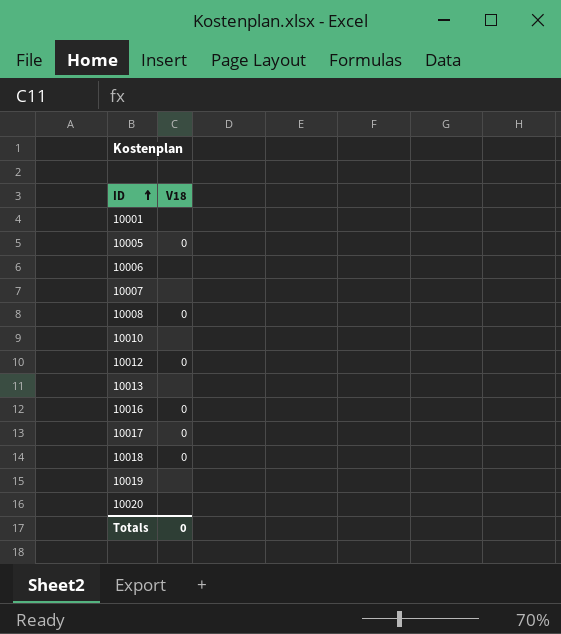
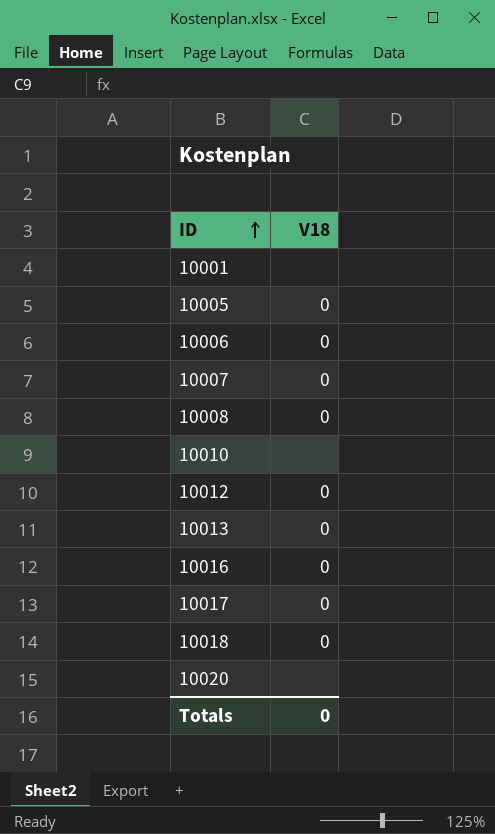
row 10019: none -> none
10006 | V18: none -> 0
10007 | V18: none -> 0
10013 | V18: none -> 0

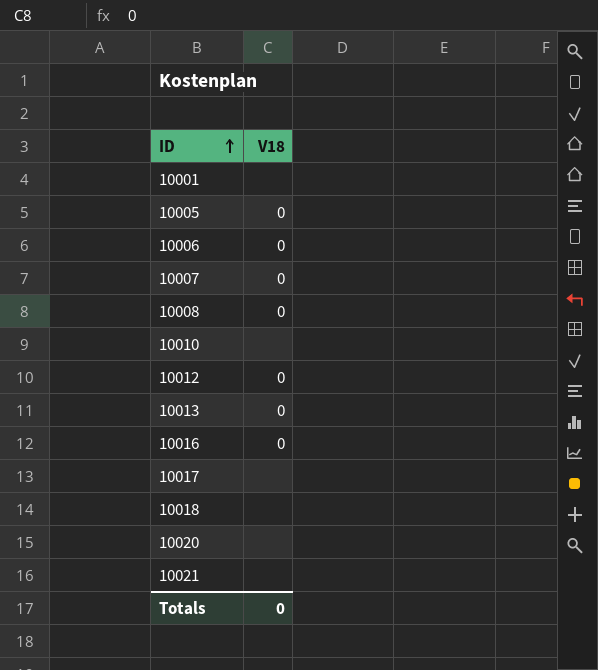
10017 | V18: 0 -> none
10018 | V18: 0 -> none
row 10021: none -> none

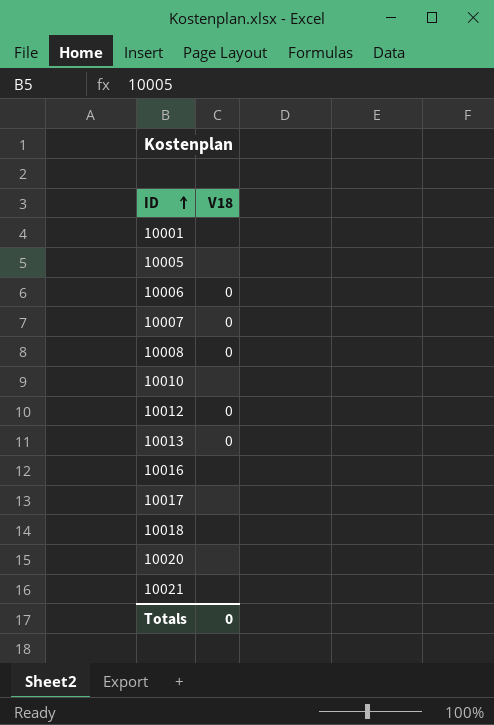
10005 | V18: 0 -> none
10016 | V18: 0 -> none

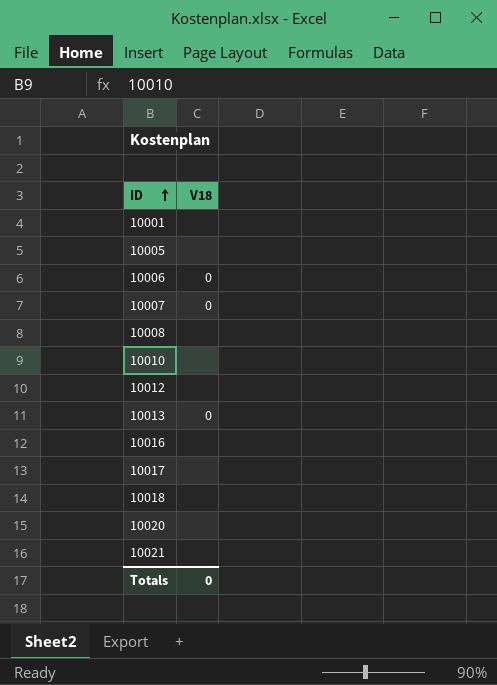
10008 | V18: 0 -> none
10012 | V18: 0 -> none

